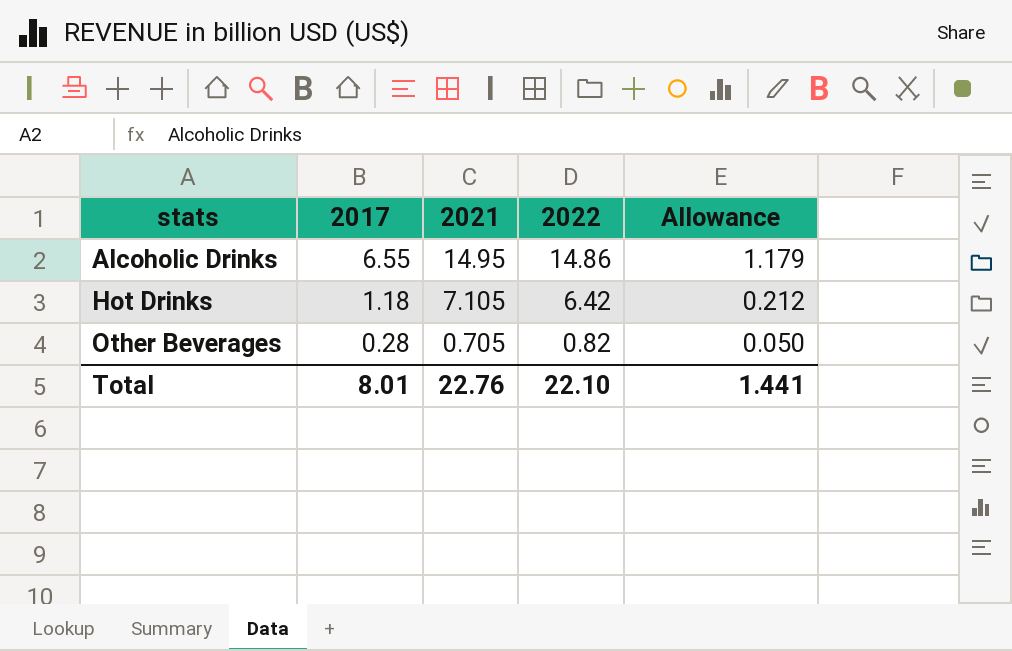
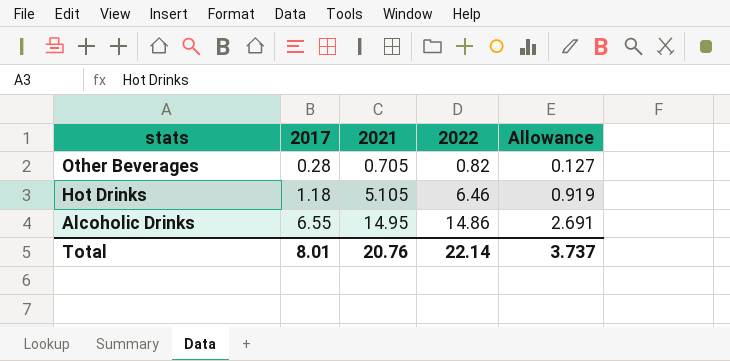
row order: stats ascending -> stats descending
column Allowance | formula: [2017] * 0.18 -> [2021] * 0.18
Hot Drinks | 2021: 7.105 -> 5.105
Hot Drinks | 2022: 6.42 -> 6.46
Total | 2021: 22.76 -> 20.76
Total | 2022: 22.10 -> 22.14
Total | Allowance: 1.441 -> 3.737

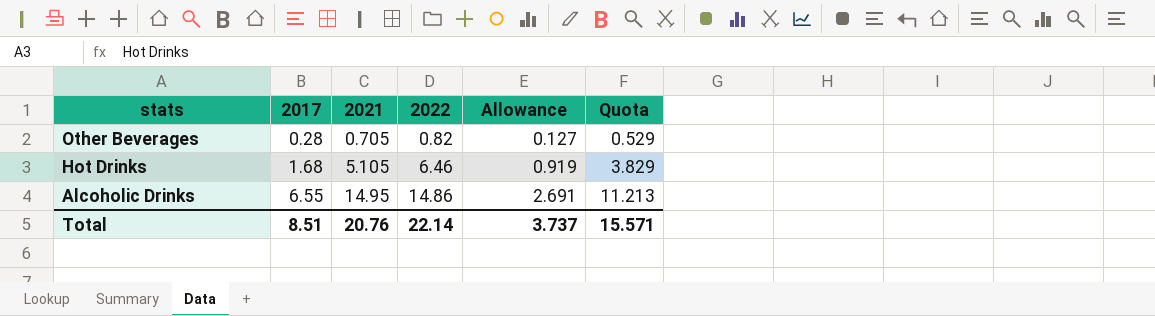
column Quota | formula: none -> [2021] * 0.75
Hot Drinks | 2017: 1.18 -> 1.68
Total | 2017: 8.01 -> 8.51

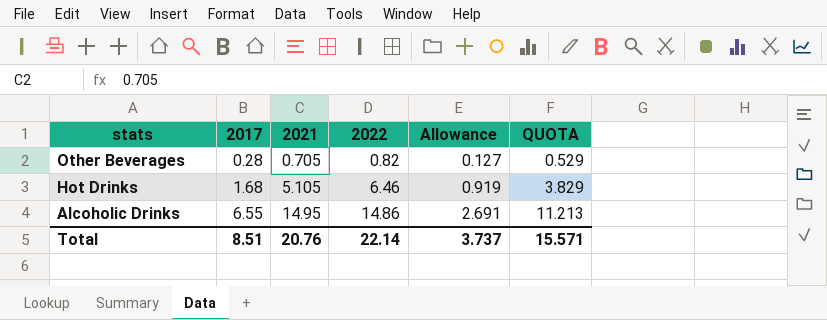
column name: Quota -> QUOTA

